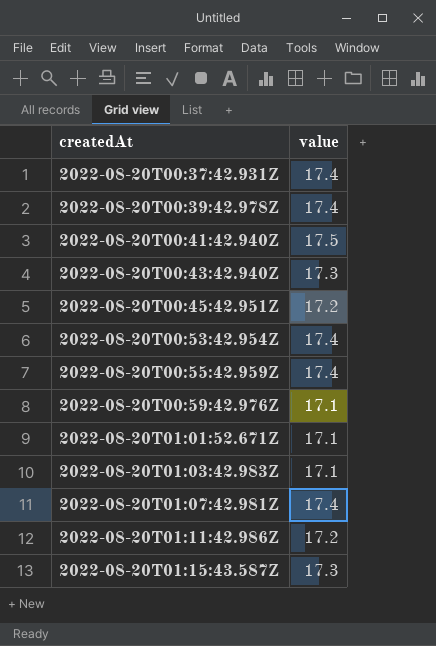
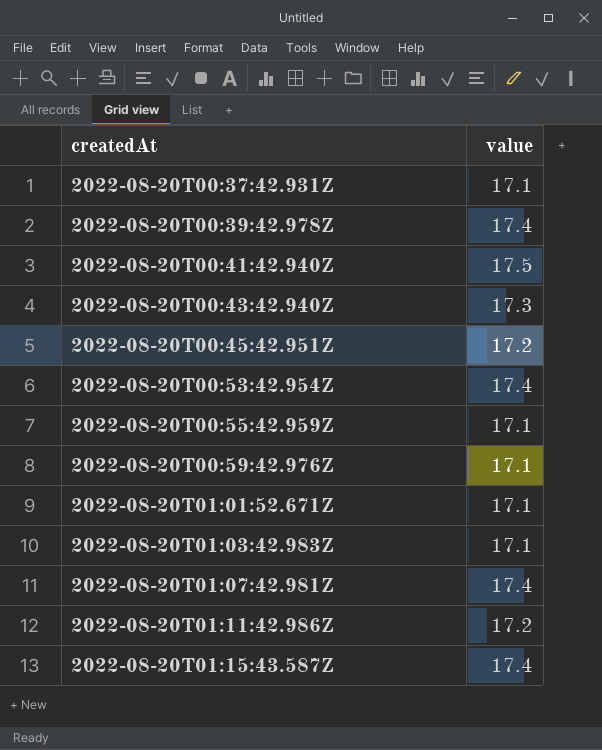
2022-08-20T00:37:42.931Z | value: 17.4 -> 17.1
2022-08-20T00:55:42.959Z | value: 17.4 -> 17.1
2022-08-20T01:15:43.587Z | value: 17.3 -> 17.4

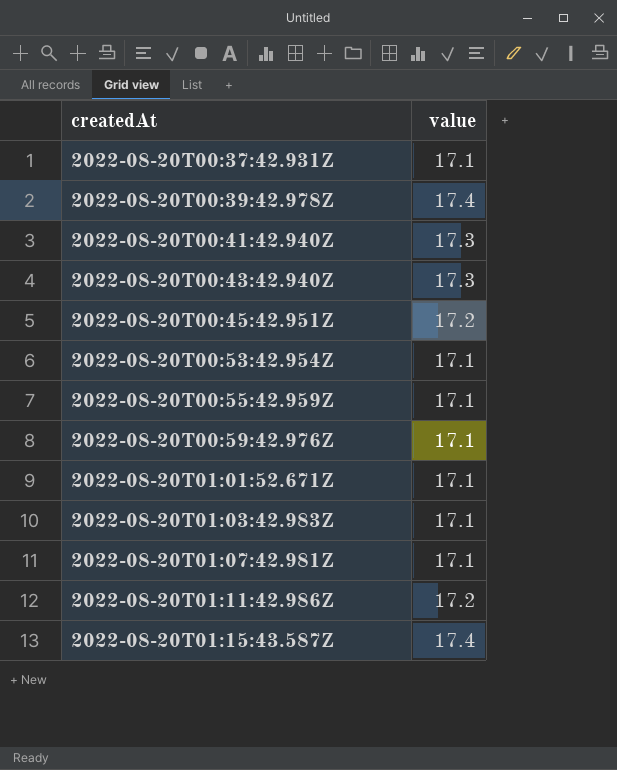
2022-08-20T00:41:42.940Z | value: 17.5 -> 17.3
2022-08-20T00:53:42.954Z | value: 17.4 -> 17.1
2022-08-20T01:07:42.981Z | value: 17.4 -> 17.1

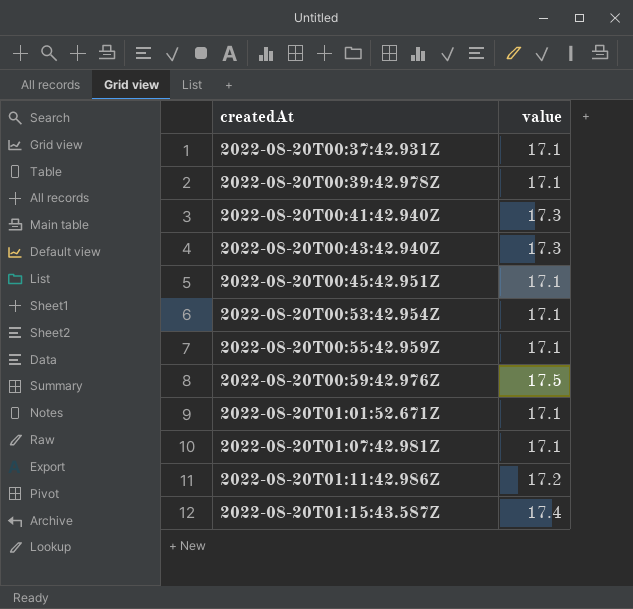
row 2022-08-20T01:03:42.983Z: 17.1 -> none
2022-08-20T00:39:42.978Z | value: 17.4 -> 17.1
2022-08-20T00:45:42.951Z | value: 17.2 -> 17.1
2022-08-20T00:59:42.976Z | value: 17.1 -> 17.5

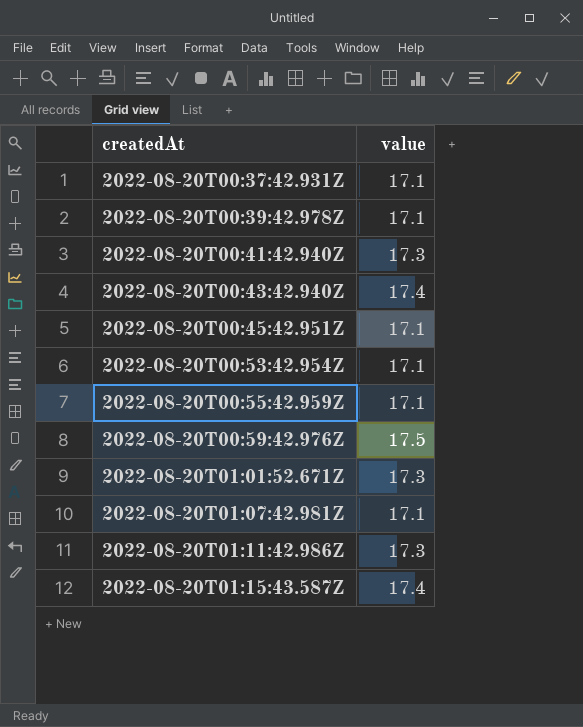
2022-08-20T00:43:42.940Z | value: 17.3 -> 17.4
2022-08-20T01:01:52.671Z | value: 17.1 -> 17.3
2022-08-20T01:11:42.986Z | value: 17.2 -> 17.3

